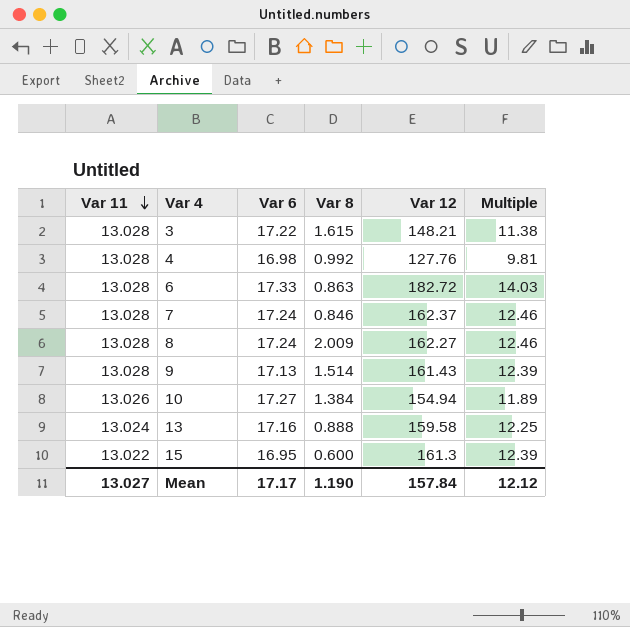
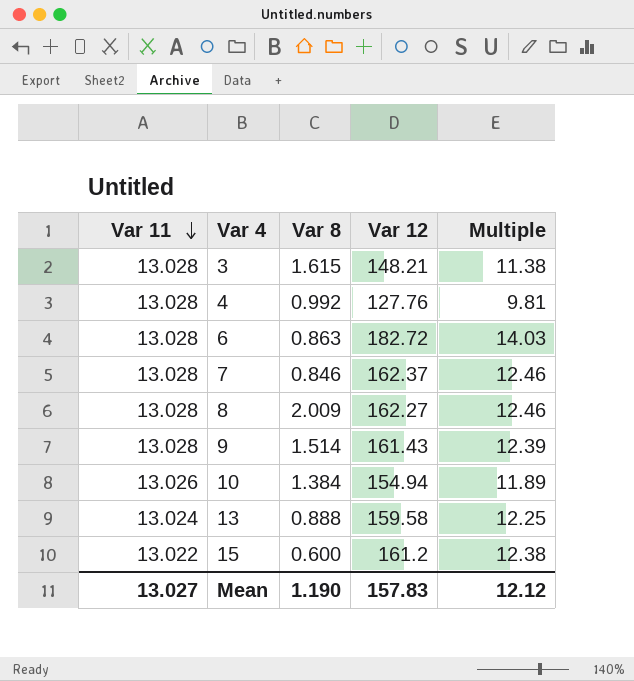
column Var 6 | position: 3 -> none
15 | Var 12: 161.3 -> 161.2
15 | Multiple: 12.39 -> 12.38
Mean | Var 12: 157.84 -> 157.83

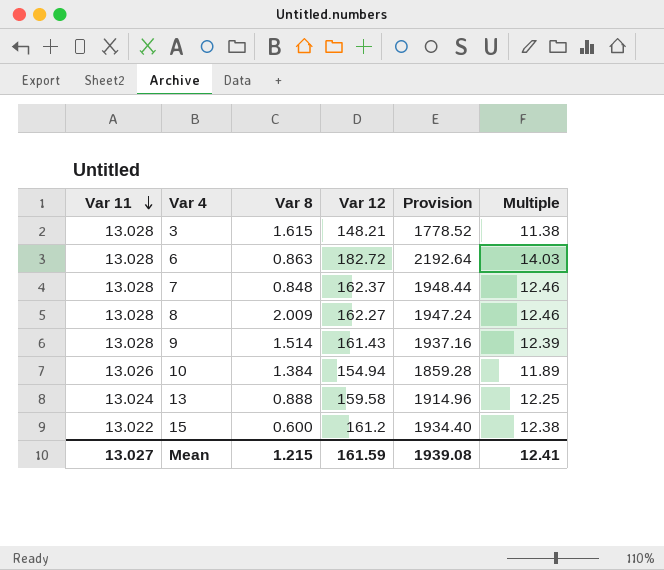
column Provision | formula: none -> [Var 12] * 12
row 4: 13.028 | 0.992 | 127.76 | 9.81 -> none
7 | Var 8: 0.846 -> 0.848
Mean | Var 8: 1.190 -> 1.215
Mean | Var 12: 157.83 -> 161.59
Mean | Multiple: 12.12 -> 12.41

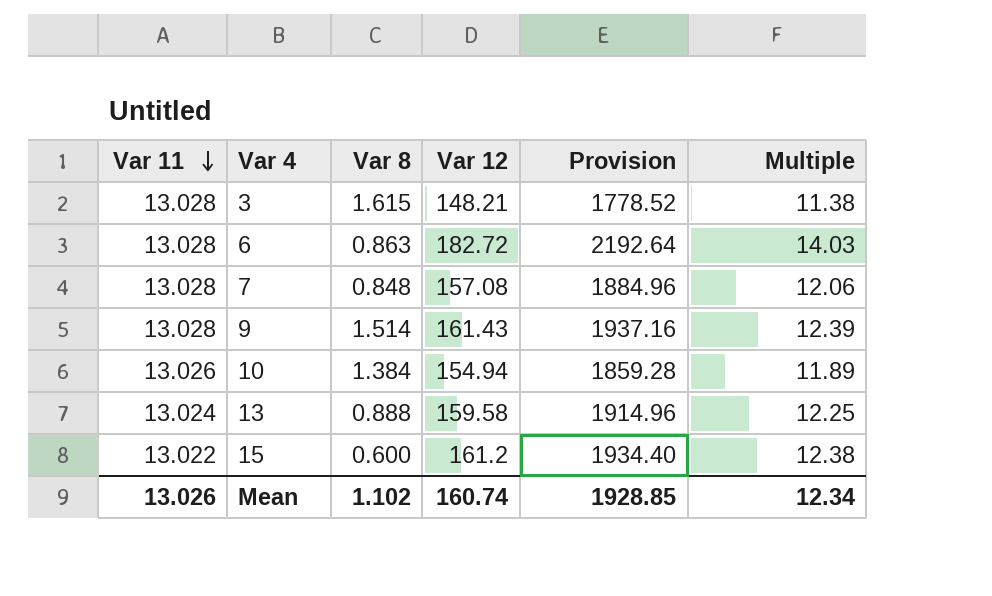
row 8: 13.028 | 2.009 | 162.27 | 1947.24 | 12.46 -> none
7 | Var 12: 162.37 -> 157.08
7 | Provision: 1948.44 -> 1884.96
7 | Multiple: 12.46 -> 12.06
Mean | Var 11: 13.027 -> 13.026
Mean | Var 8: 1.215 -> 1.102
Mean | Var 12: 161.59 -> 160.74
Mean | Provision: 1939.08 -> 1928.85
Mean | Multiple: 12.41 -> 12.34

